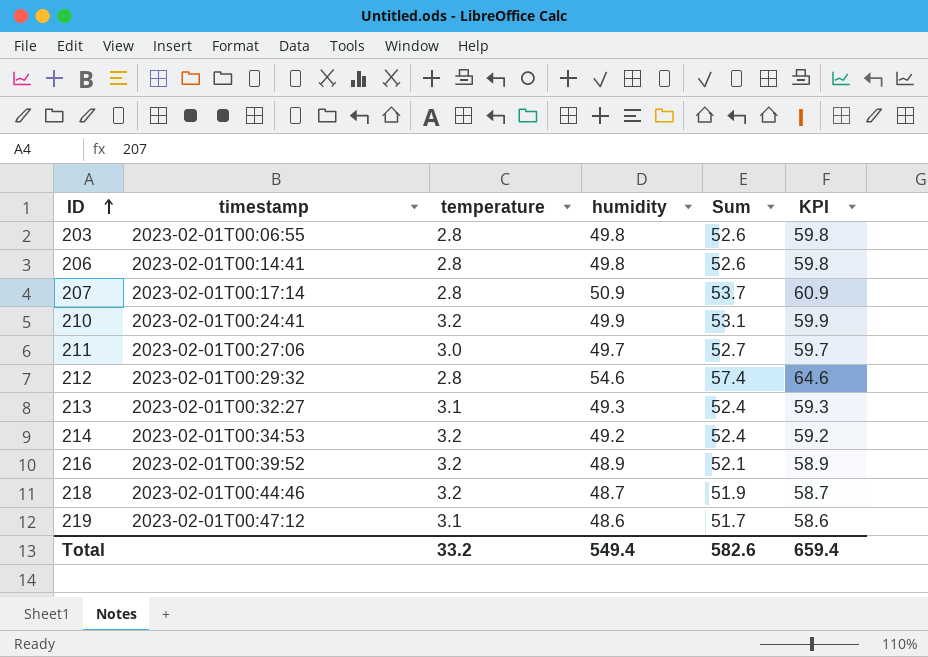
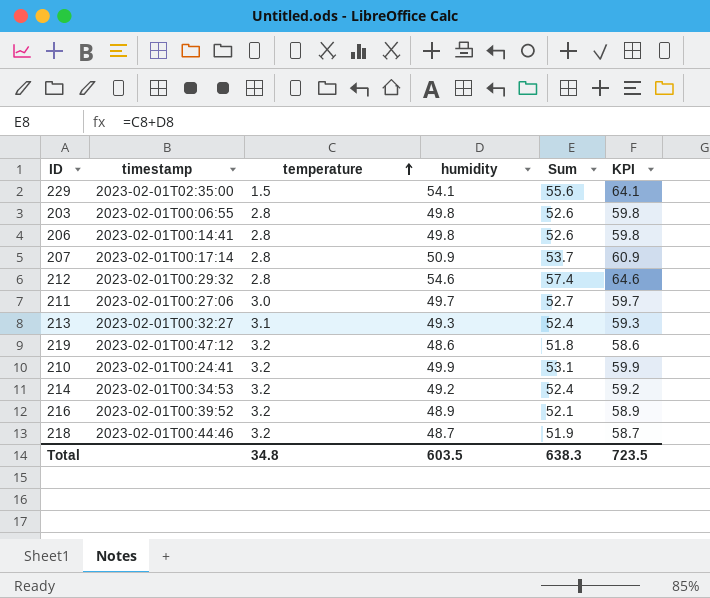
row order: ID ascending -> temperature ascending
row 229: none -> 2023-02-01T02:35:00 | 1.5 | 54.1 | 55.6 | 64.1
219 | temperature: 3.1 -> 3.2
219 | Sum: 51.7 -> 51.8
Total | temperature: 33.2 -> 34.8
Total | humidity: 549.4 -> 603.5
Total | Sum: 582.6 -> 638.3
Total | KPI: 659.4 -> 723.5

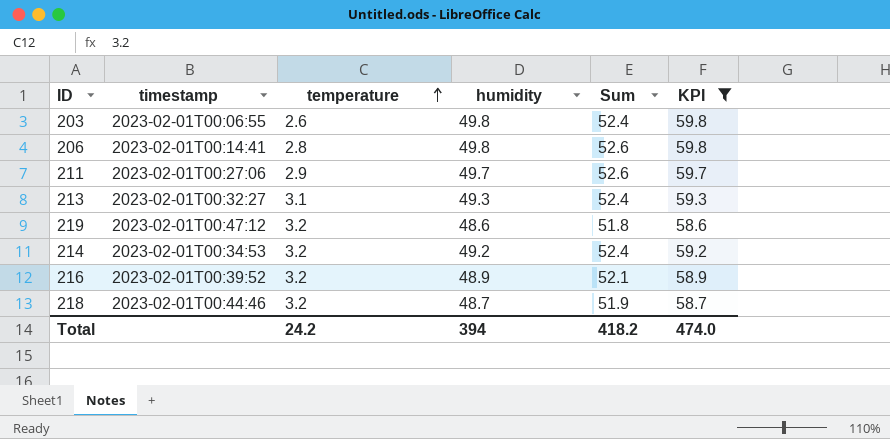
filter: none -> KPI <= 59.8
203 | temperature: 2.8 -> 2.6
203 | Sum: 52.6 -> 52.4
211 | temperature: 3.0 -> 2.9
211 | Sum: 52.7 -> 52.6
Total | temperature: 34.8 -> 24.2
Total | humidity: 603.5 -> 394
Total | Sum: 638.3 -> 418.2
Total | KPI: 723.5 -> 474.0

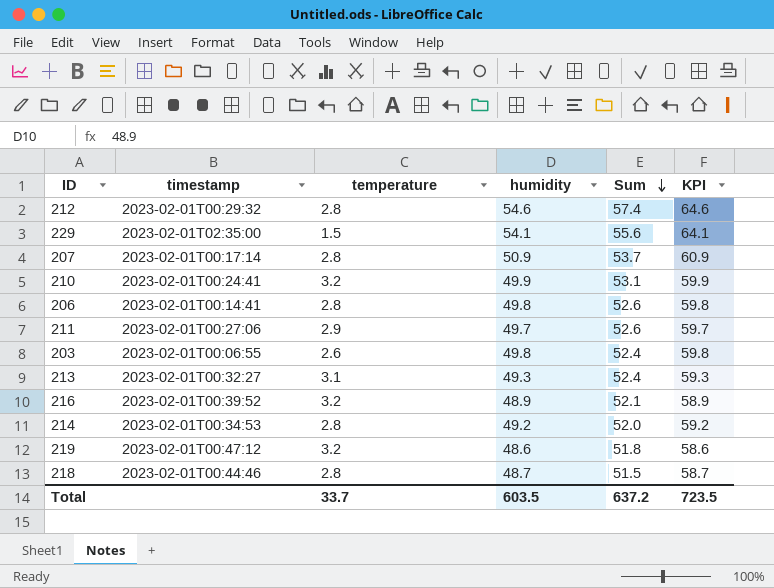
filter: KPI <= 59.8 -> none
row order: temperature ascending -> Sum descending
214 | temperature: 3.2 -> 2.8
214 | Sum: 52.4 -> 52.0
218 | temperature: 3.2 -> 2.8
218 | Sum: 51.9 -> 51.5
Total | temperature: 24.2 -> 33.7
Total | humidity: 394 -> 603.5
Total | Sum: 418.2 -> 637.2
Total | KPI: 474.0 -> 723.5

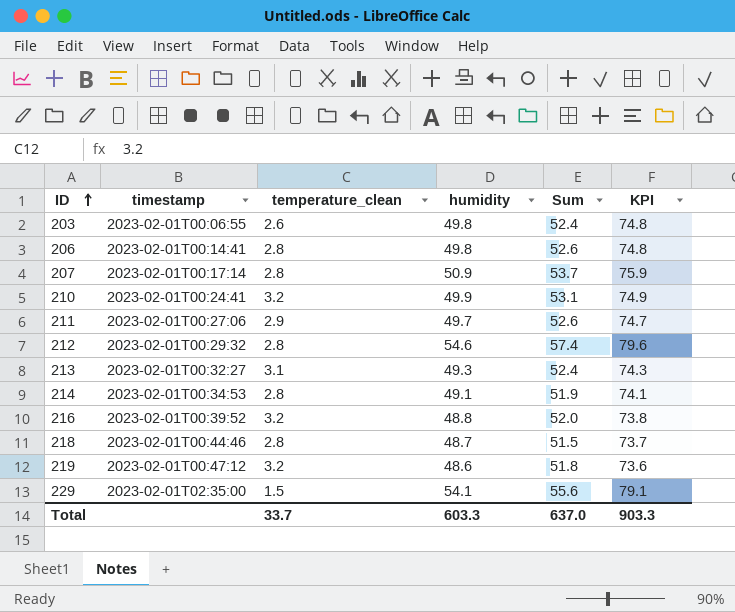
row order: Sum descending -> ID ascending
column name: temperature -> temperature_clean
column KPI | formula: [humidity] + 10 -> [humidity] + 25
214 | humidity: 49.2 -> 49.1
214 | Sum: 52.0 -> 51.9
216 | humidity: 48.9 -> 48.8
216 | Sum: 52.1 -> 52.0
Total | humidity: 603.5 -> 603.3
Total | Sum: 637.2 -> 637.0
Total | KPI: 723.5 -> 903.3

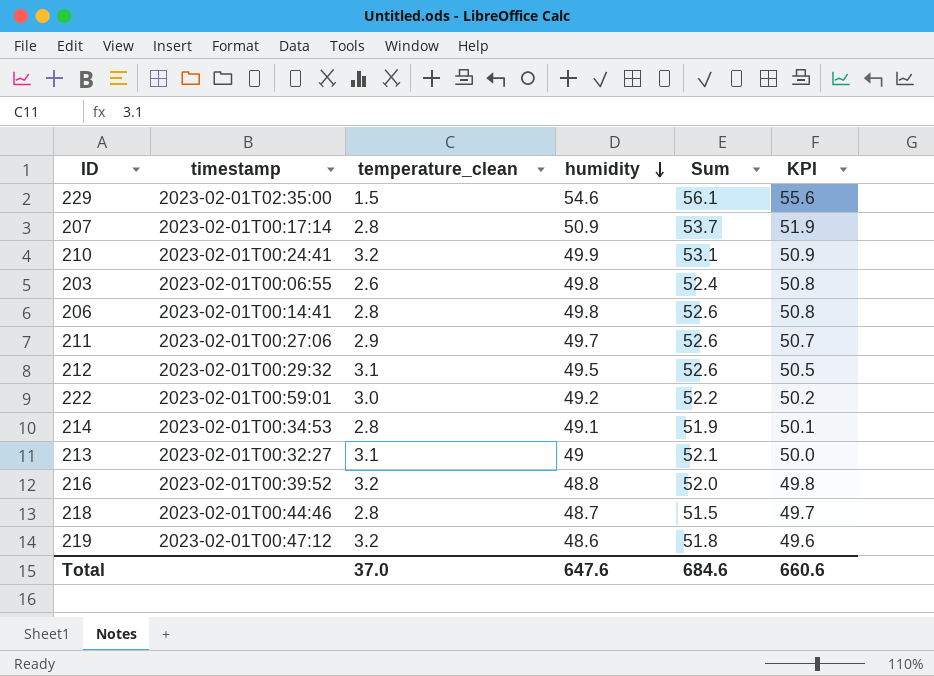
row order: ID ascending -> humidity descending
column KPI | formula: [humidity] + 25 -> [humidity] + 1
229 | humidity: 54.1 -> 54.6
229 | Sum: 55.6 -> 56.1
212 | temperature_clean: 2.8 -> 3.1
212 | humidity: 54.6 -> 49.5
212 | Sum: 57.4 -> 52.6
row 222: none -> 2023-02-01T00:59:01 | 3.0 | 49.2 | 52.2 | 50.2
213 | humidity: 49.3 -> 49
213 | Sum: 52.4 -> 52.1
Total | temperature_clean: 33.7 -> 37.0
Total | humidity: 603.3 -> 647.6
Total | Sum: 637.0 -> 684.6
Total | KPI: 903.3 -> 660.6

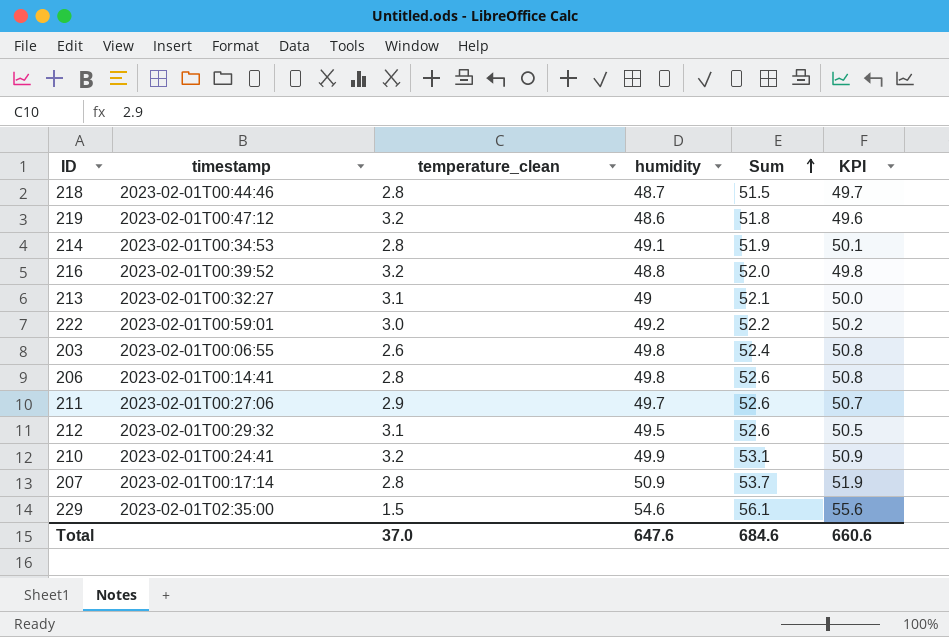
row order: humidity descending -> Sum ascending

